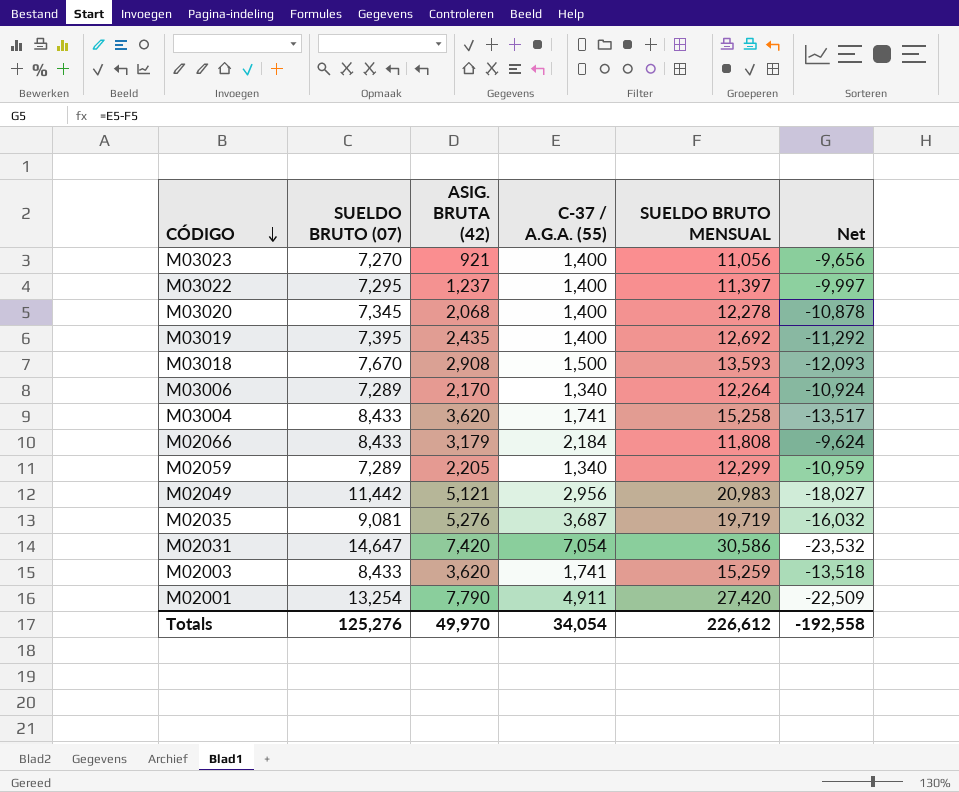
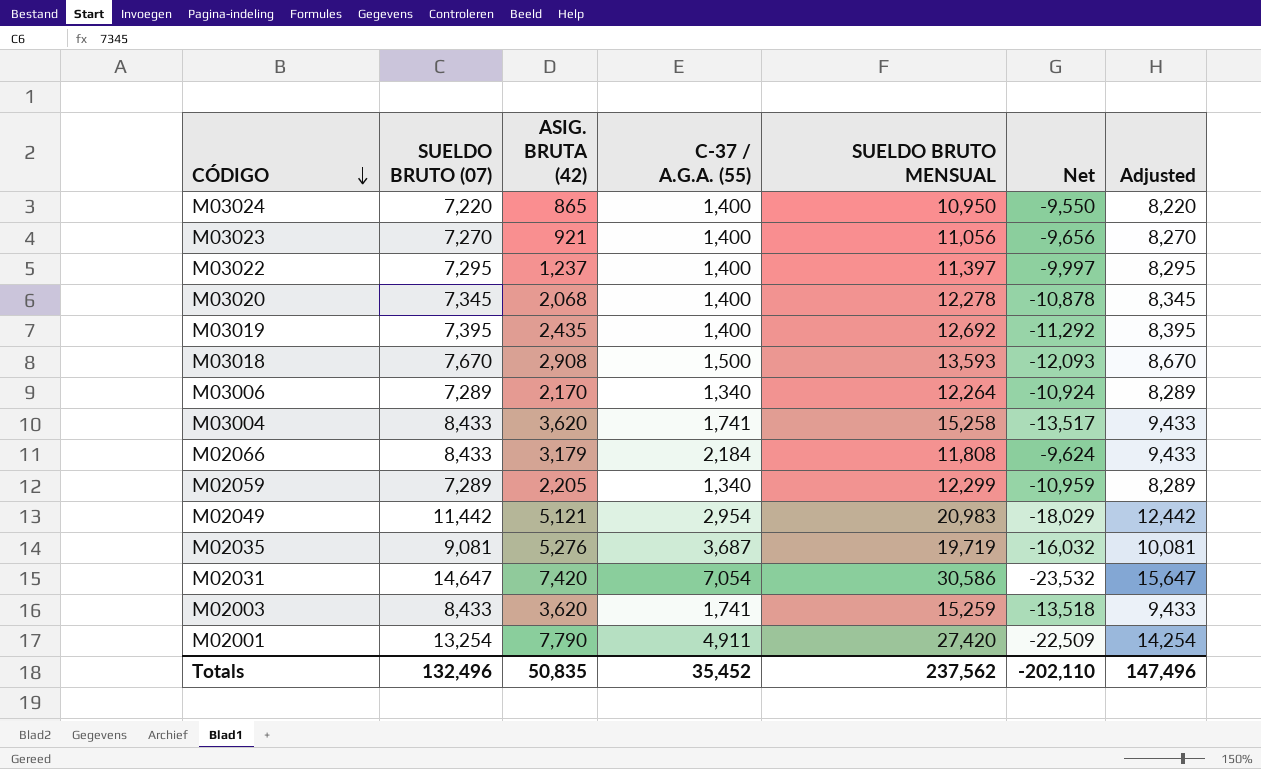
column Adjusted | formula: none -> [SUELDO BRUTO (07)] + 1000
row M03024: none -> 7,220 | 865 | 1,400 | 10,950 | -9,550 | 8,220
M02049 | C-37 / A.G.A. (55): 2,956 -> 2,954
M02049 | Net: -18,027 -> -18,029
Totals | SUELDO BRUTO (07): 125,276 -> 132,496
Totals | ASIG. BRUTA (42): 49,970 -> 50,835
Totals | C-37 / A.G.A. (55): 34,054 -> 35,452
Totals | SUELDO BRUTO MENSUAL: 226,612 -> 237,562
Totals | Net: -192,558 -> -202,110

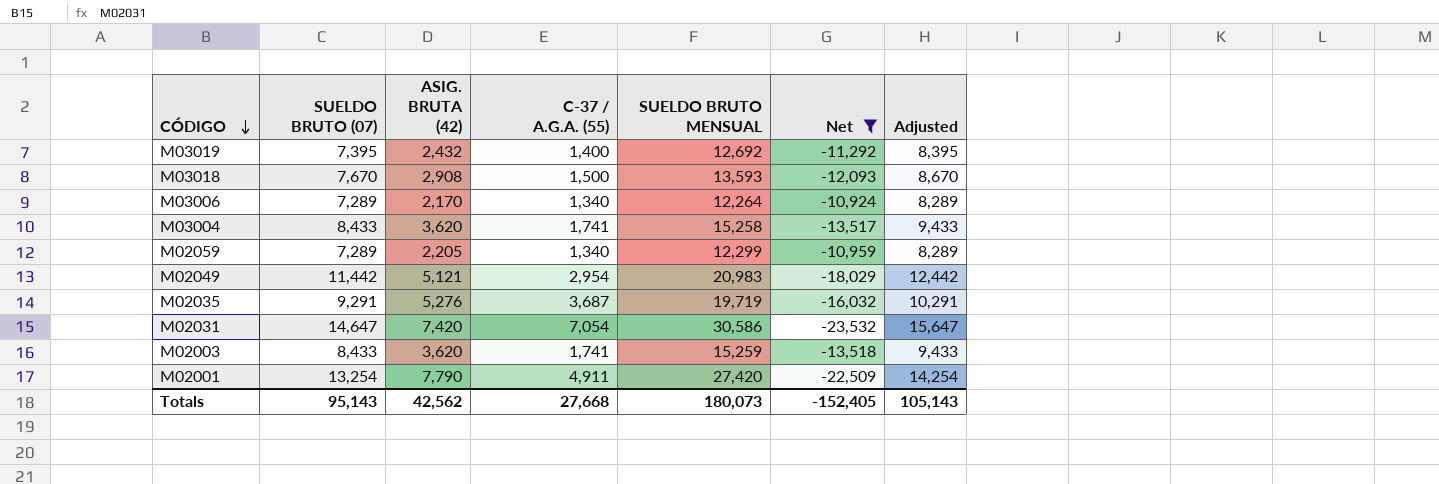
filter: none -> Net <= -10,924
M03019 | ASIG. BRUTA (42): 2,435 -> 2,432
M02035 | SUELDO BRUTO (07): 9,081 -> 9,291
M02035 | Adjusted: 10,081 -> 10,291
Totals | SUELDO BRUTO (07): 132,496 -> 95,143
Totals | ASIG. BRUTA (42): 50,835 -> 42,562
Totals | C-37 / A.G.A. (55): 35,452 -> 27,668
Totals | SUELDO BRUTO MENSUAL: 237,562 -> 180,073
Totals | Net: -202,110 -> -152,405
Totals | Adjusted: 147,496 -> 105,143

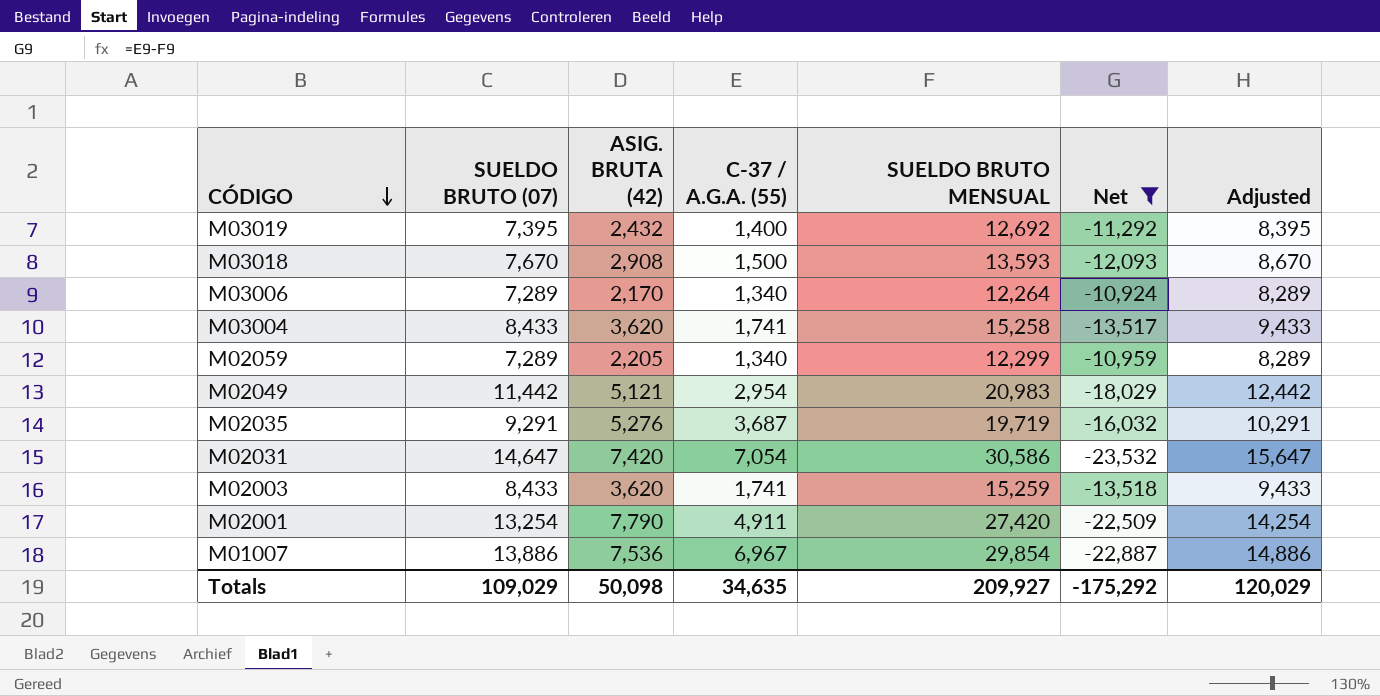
row M01007: none -> 13,886 | 7,536 | 6,967 | 29,854 | -22,887 | 14,886
Totals | SUELDO BRUTO (07): 95,143 -> 109,029
Totals | ASIG. BRUTA (42): 42,562 -> 50,098
Totals | C-37 / A.G.A. (55): 27,668 -> 34,635
Totals | SUELDO BRUTO MENSUAL: 180,073 -> 209,927
Totals | Net: -152,405 -> -175,292
Totals | Adjusted: 105,143 -> 120,029

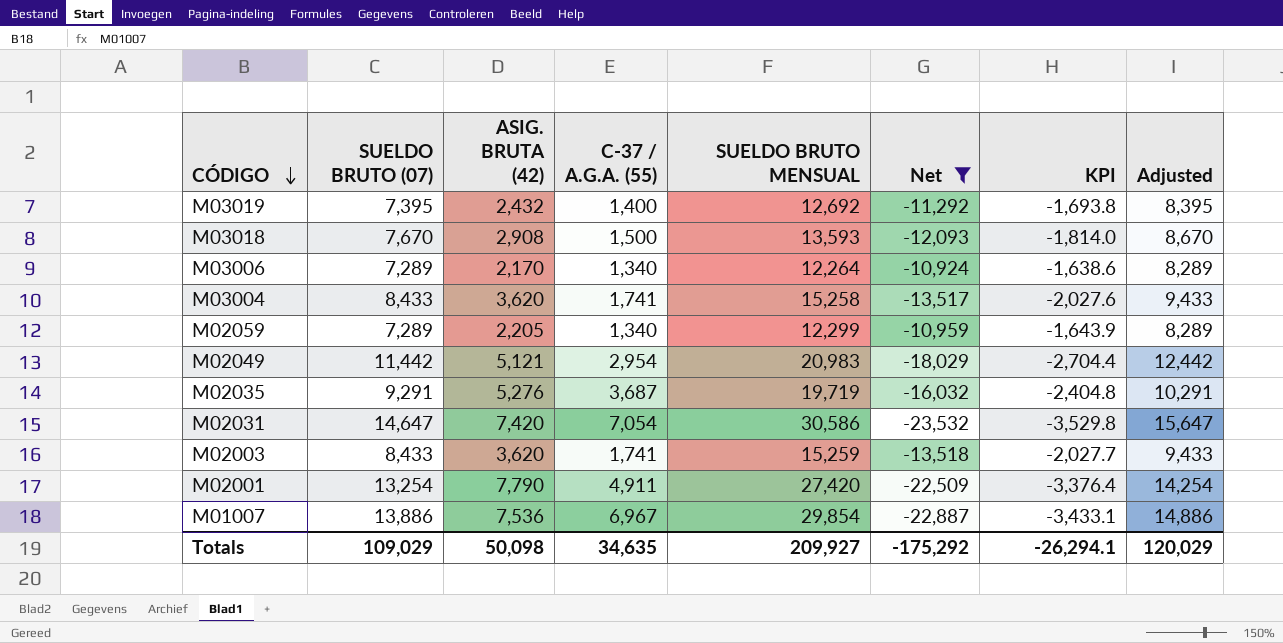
column KPI | formula: none -> [Net] * 0.15

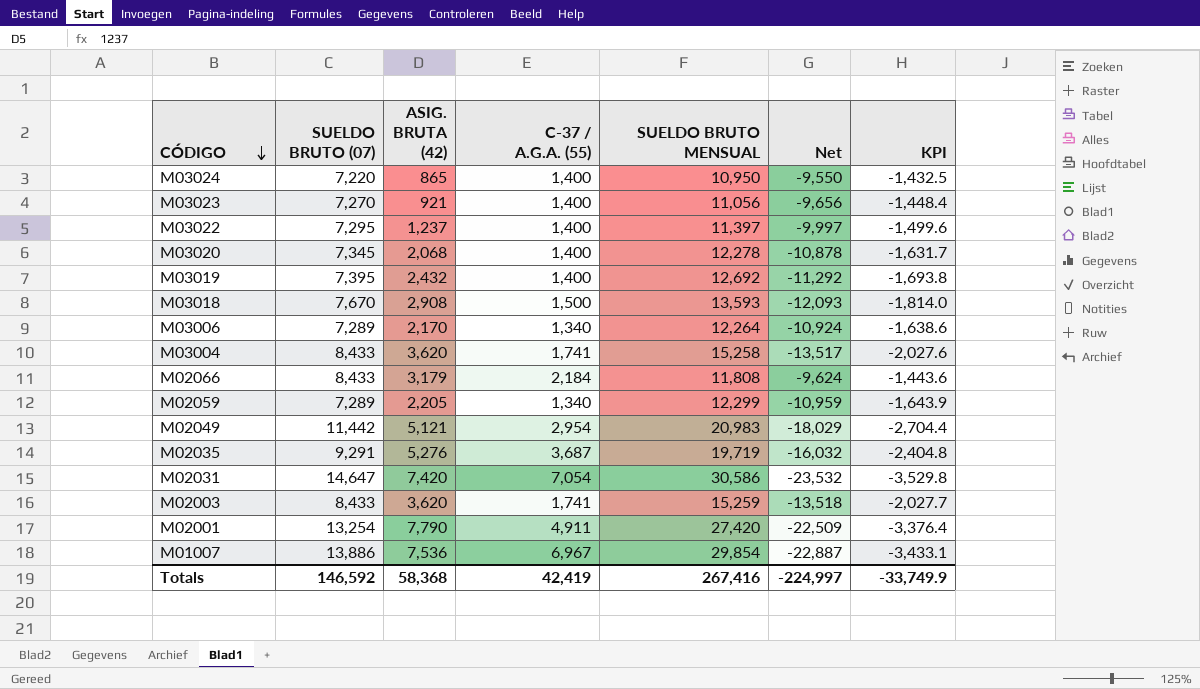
filter: Net <= -10,924 -> none
column Adjusted | formula: [SUELDO BRUTO (07)] + 1000 -> none
Totals | SUELDO BRUTO (07): 109,029 -> 146,592
Totals | ASIG. BRUTA (42): 50,098 -> 58,368
Totals | C-37 / A.G.A. (55): 34,635 -> 42,419
Totals | SUELDO BRUTO MENSUAL: 209,927 -> 267,416
Totals | Net: -175,292 -> -224,997
Totals | KPI: -26,294.1 -> -33,749.9

